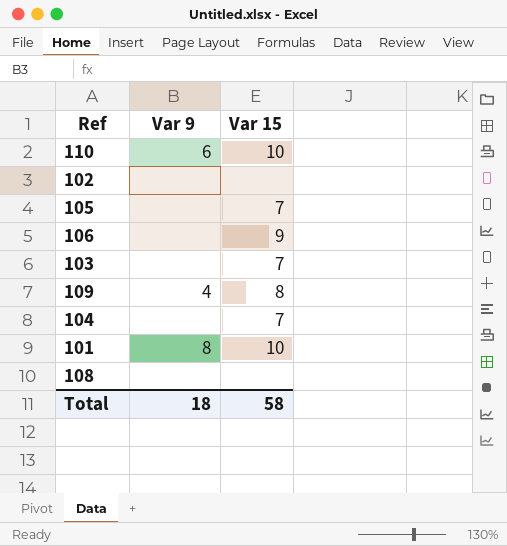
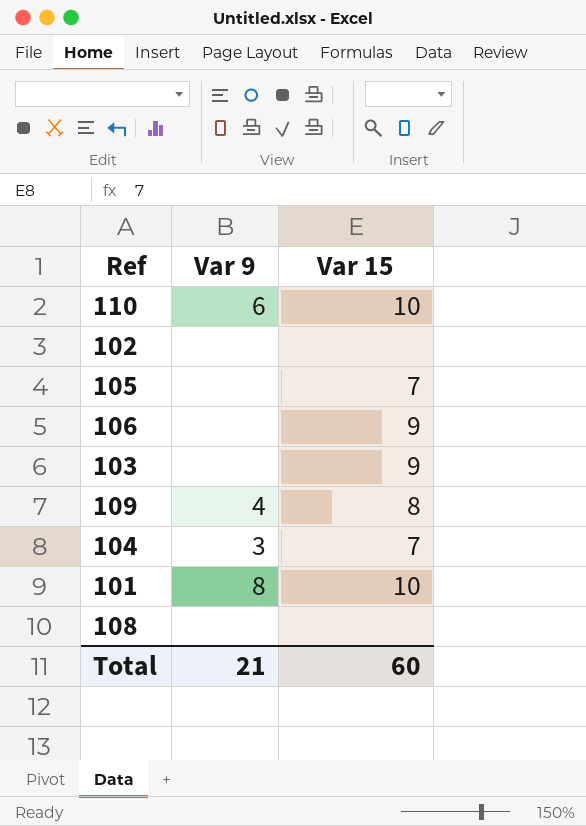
103 | Var 15: 7 -> 9
104 | Var 9: none -> 3
Total | Var 9: 18 -> 21
Total | Var 15: 58 -> 60

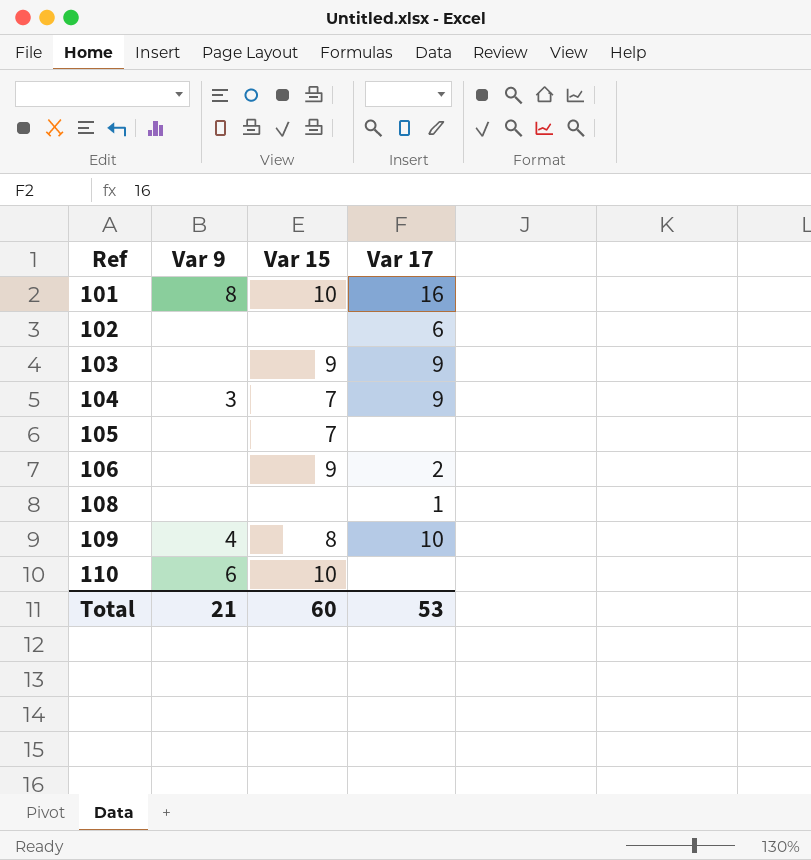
row order: none -> Ref ascending
column Var 17 | position: none -> 4

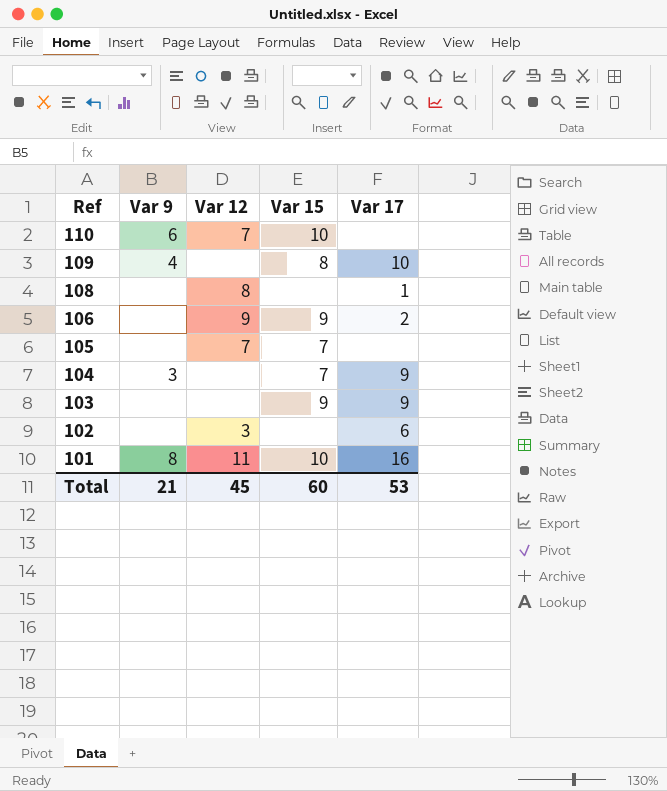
row order: Ref ascending -> Ref descending
column Var 12 | position: none -> 3

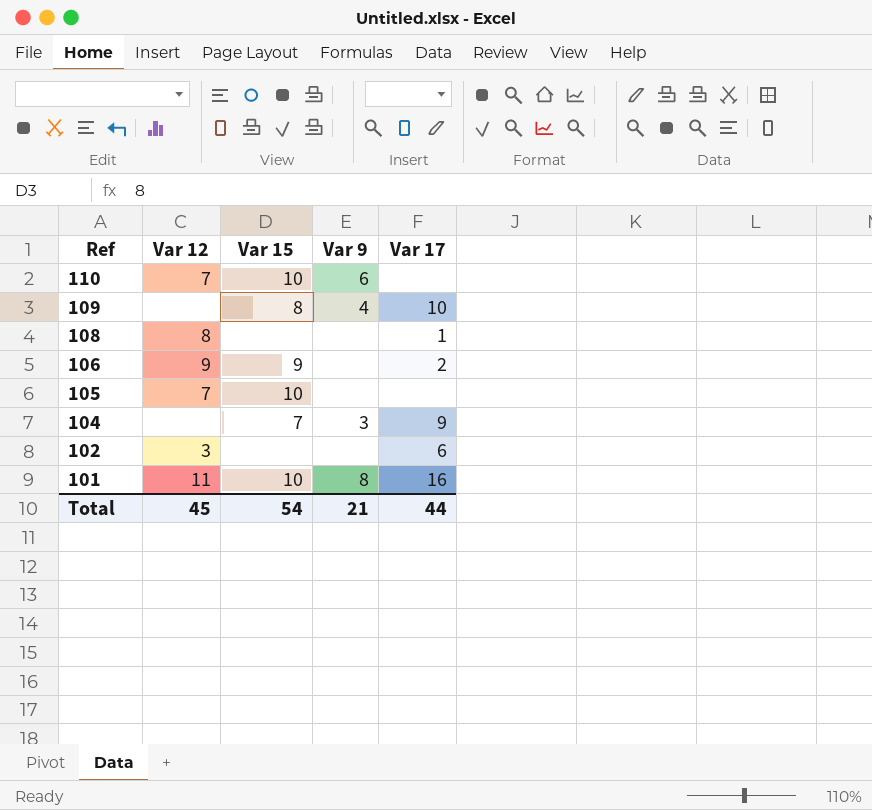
column Var 9 | position: 2 -> 4
row 103: none | none | 9 | 9 -> none
105 | Var 15: 7 -> 10
Total | Var 15: 60 -> 54
Total | Var 17: 53 -> 44

